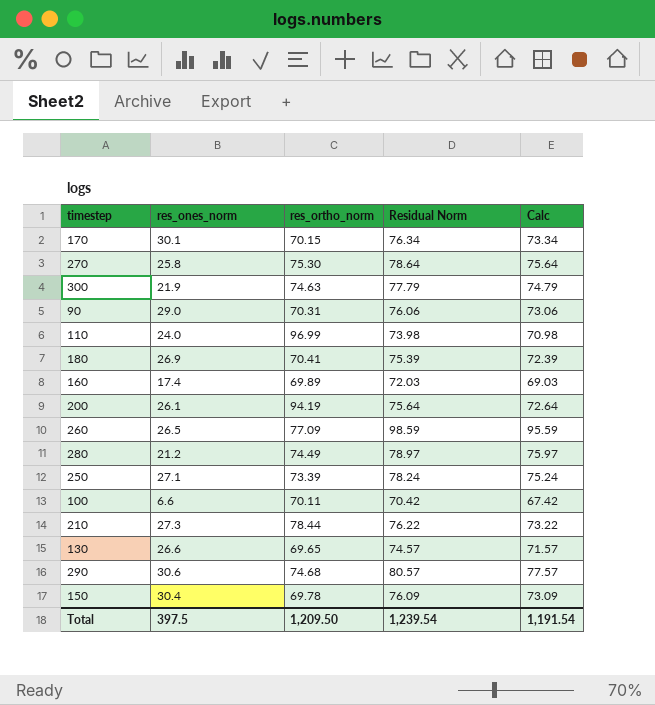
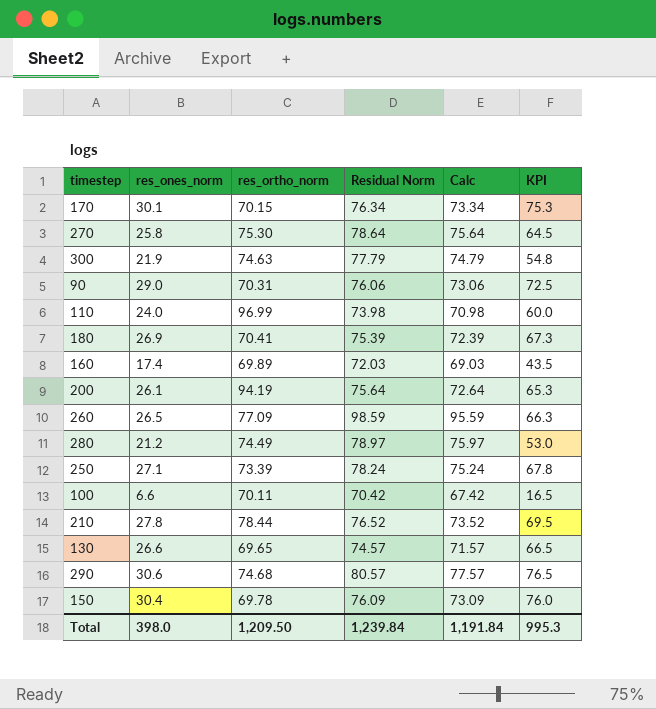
column KPI | formula: none -> [res_ones_norm] * 2.5
210 | res_ones_norm: 27.3 -> 27.8
210 | Residual Norm: 76.22 -> 76.52
210 | Calc: 73.22 -> 73.52
Total | res_ones_norm: 397.5 -> 398.0
Total | Residual Norm: 1,239.54 -> 1,239.84
Total | Calc: 1,191.54 -> 1,191.84

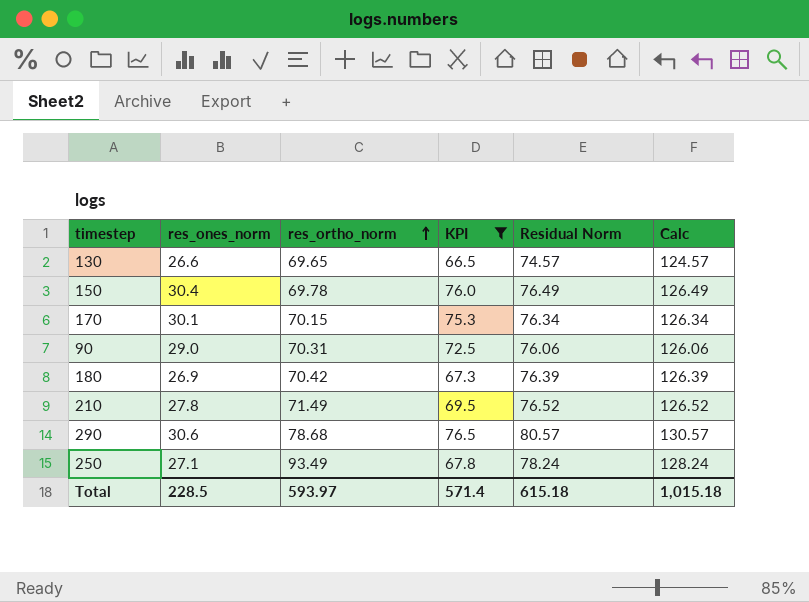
filter: none -> KPI >= 66.5
row order: none -> res_ortho_norm ascending
column KPI | position: 6 -> 4
column Calc | formula: [Residual Norm] - 3 -> [Residual Norm] + 50
150 | Residual Norm: 76.09 -> 76.49
180 | res_ortho_norm: 70.41 -> 70.42
180 | Residual Norm: 75.39 -> 76.39
210 | res_ortho_norm: 78.44 -> 71.49
290 | res_ortho_norm: 74.68 -> 78.68
250 | res_ortho_norm: 73.39 -> 93.49
Total | res_ones_norm: 398.0 -> 228.5
Total | res_ortho_norm: 1,209.50 -> 593.97
Total | KPI: 995.3 -> 571.4
Total | Residual Norm: 1,239.84 -> 615.18
Total | Calc: 1,191.84 -> 1,015.18

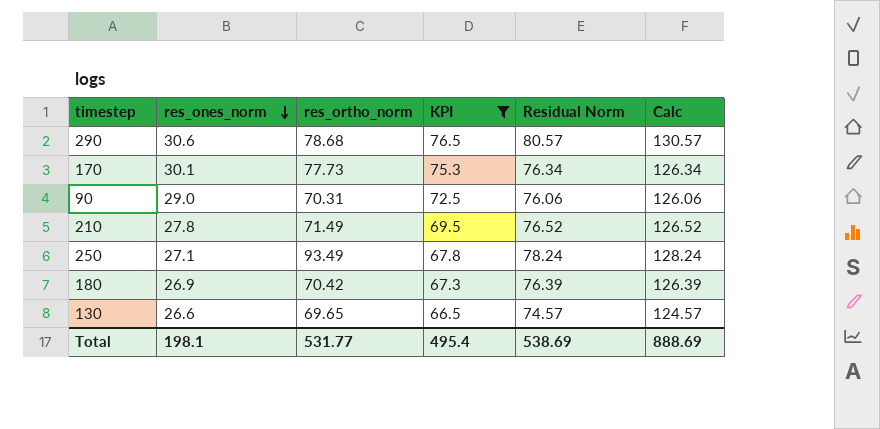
row order: res_ortho_norm ascending -> res_ones_norm descending
row 150: 30.4 | 69.78 | 76.0 | 76.49 | 126.49 -> none
170 | res_ortho_norm: 70.15 -> 77.73
Total | res_ones_norm: 228.5 -> 198.1
Total | res_ortho_norm: 593.97 -> 531.77
Total | KPI: 571.4 -> 495.4
Total | Residual Norm: 615.18 -> 538.69
Total | Calc: 1,015.18 -> 888.69

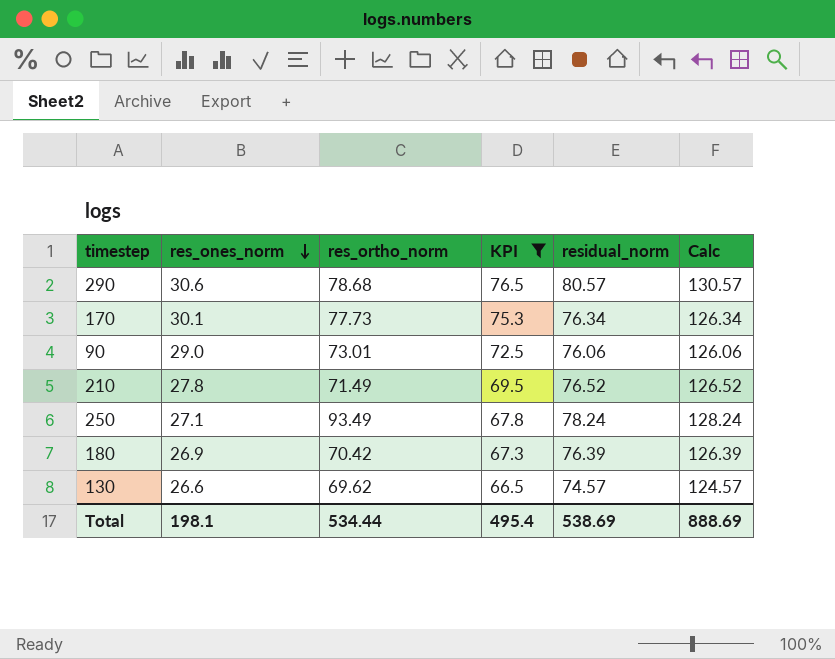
column name: Residual Norm -> residual_norm
90 | res_ortho_norm: 70.31 -> 73.01
130 | res_ortho_norm: 69.65 -> 69.62
Total | res_ortho_norm: 531.77 -> 534.44

